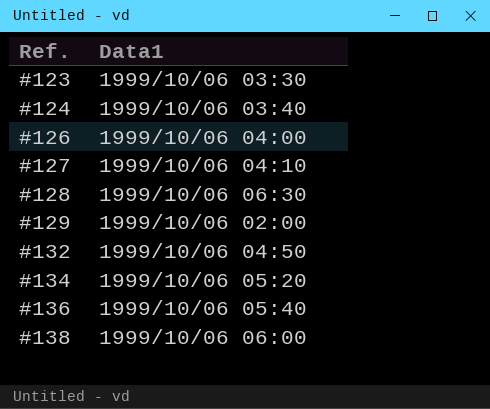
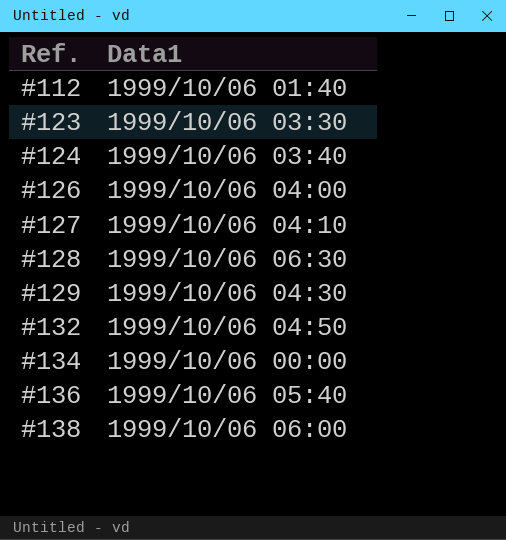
row #112: none -> 1999/10/06 01:40
#129 | Data1: 1999/10/06 02:00 -> 1999/10/06 04:30
#134 | Data1: 1999/10/06 05:20 -> 1999/10/06 00:00

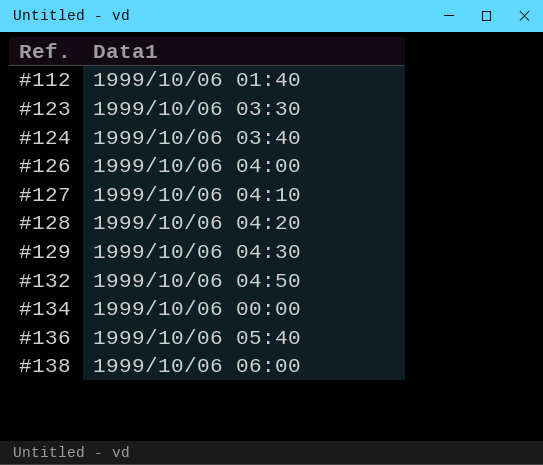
#128 | Data1: 1999/10/06 06:30 -> 1999/10/06 04:20

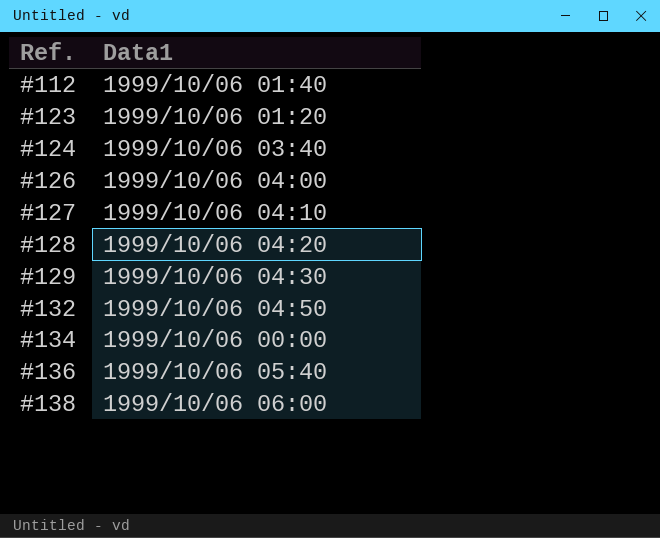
#123 | Data1: 1999/10/06 03:30 -> 1999/10/06 01:20

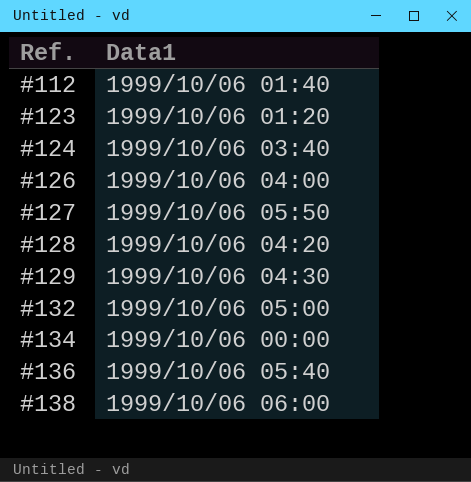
#127 | Data1: 1999/10/06 04:10 -> 1999/10/06 05:50
#132 | Data1: 1999/10/06 04:50 -> 1999/10/06 05:00

